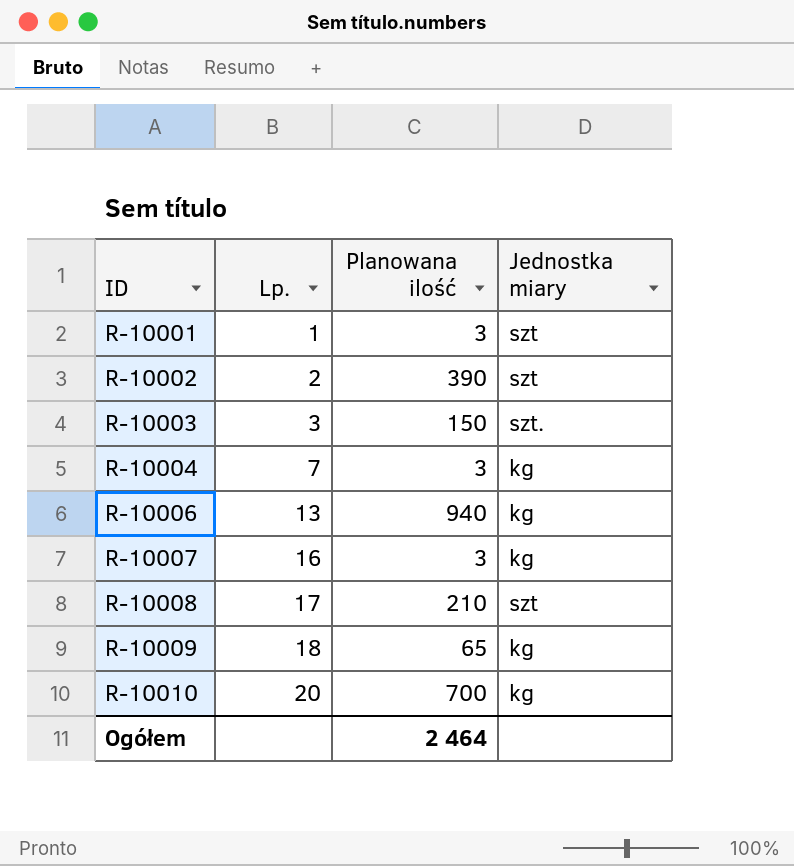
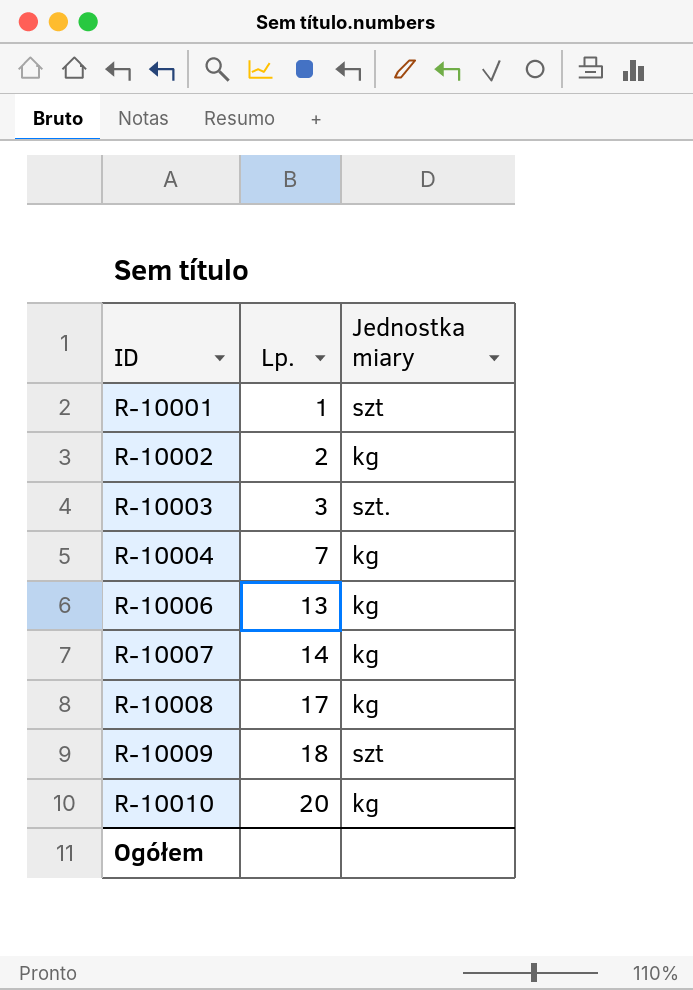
column Planowana ilość | position: 3 -> none
R-10002 | Jednostka miary: szt -> kg
R-10007 | Lp.: 16 -> 14
R-10008 | Jednostka miary: szt -> kg
R-10009 | Jednostka miary: kg -> szt

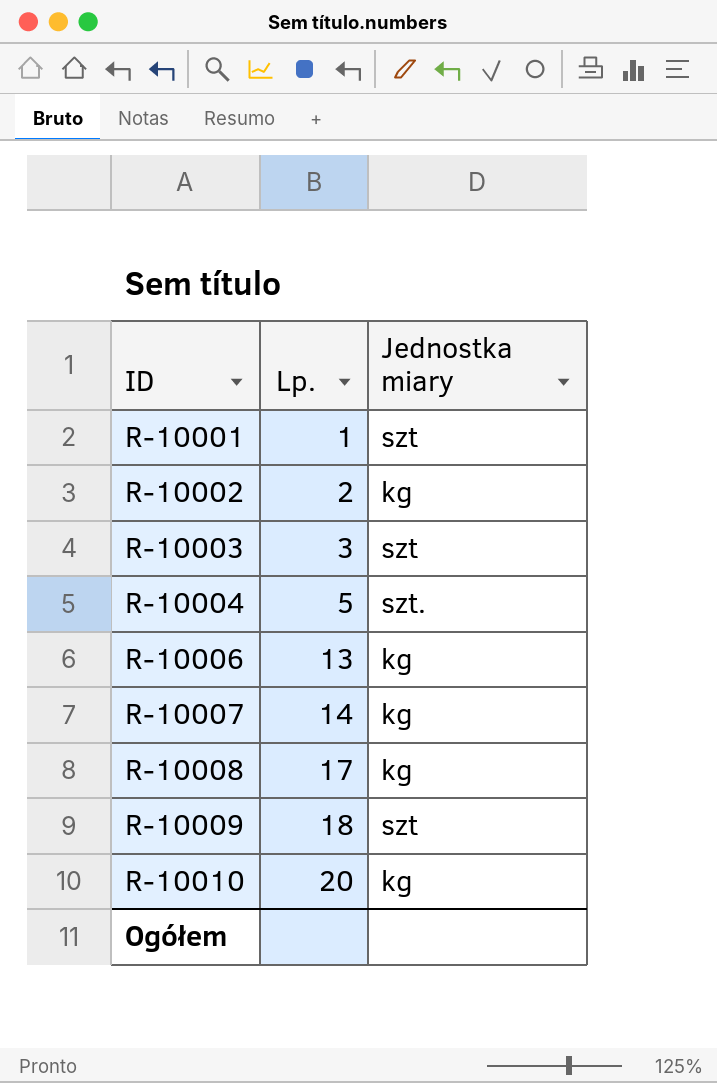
R-10003 | Jednostka miary: szt. -> szt
R-10004 | Lp.: 7 -> 5
R-10004 | Jednostka miary: kg -> szt.

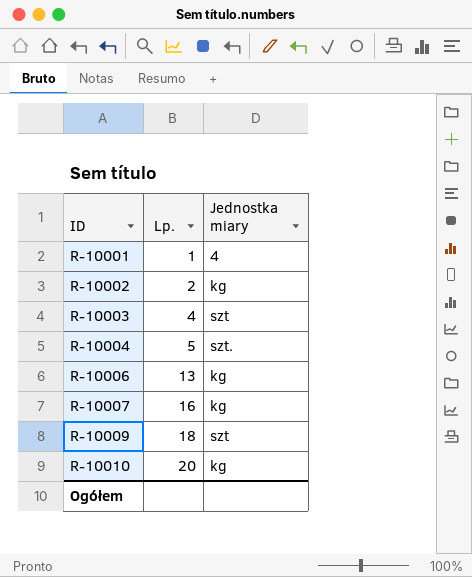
row R-10008: 17 | kg -> none
R-10001 | Jednostka miary: szt -> 4
R-10003 | Lp.: 3 -> 4
R-10007 | Lp.: 14 -> 16

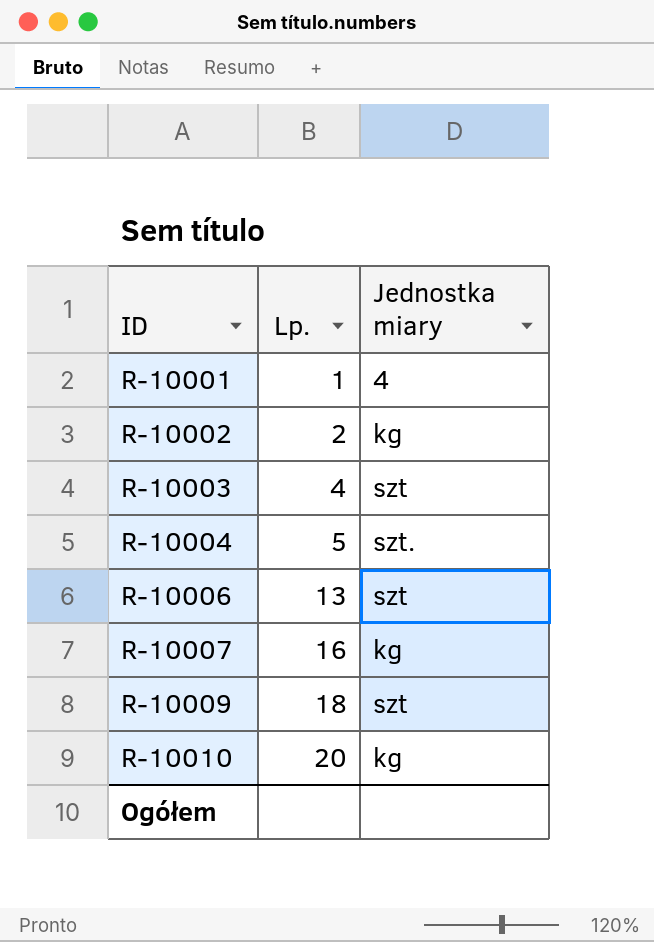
R-10006 | Jednostka miary: kg -> szt

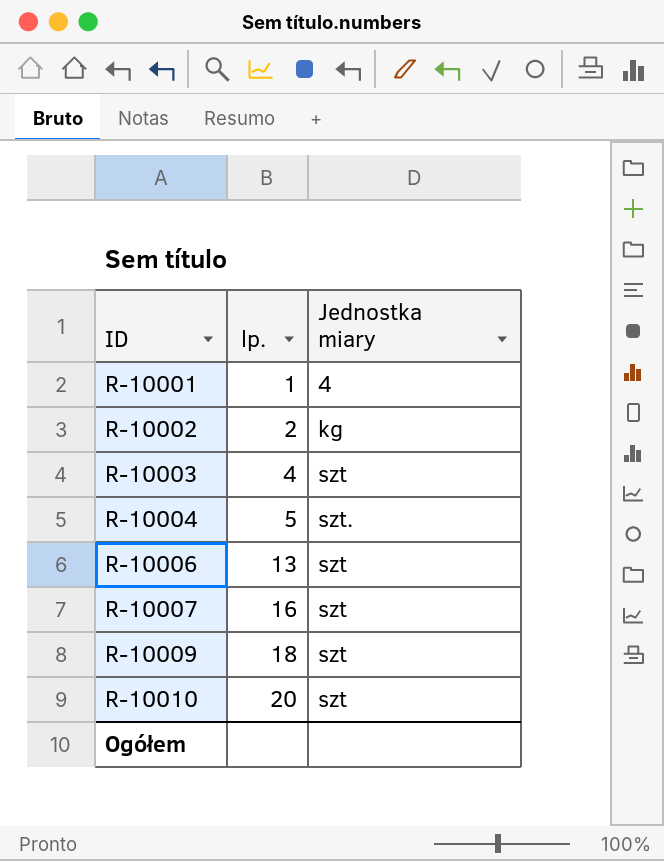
column name: Lp. -> lp.
R-10007 | Jednostka miary: kg -> szt
R-10010 | Jednostka miary: kg -> szt

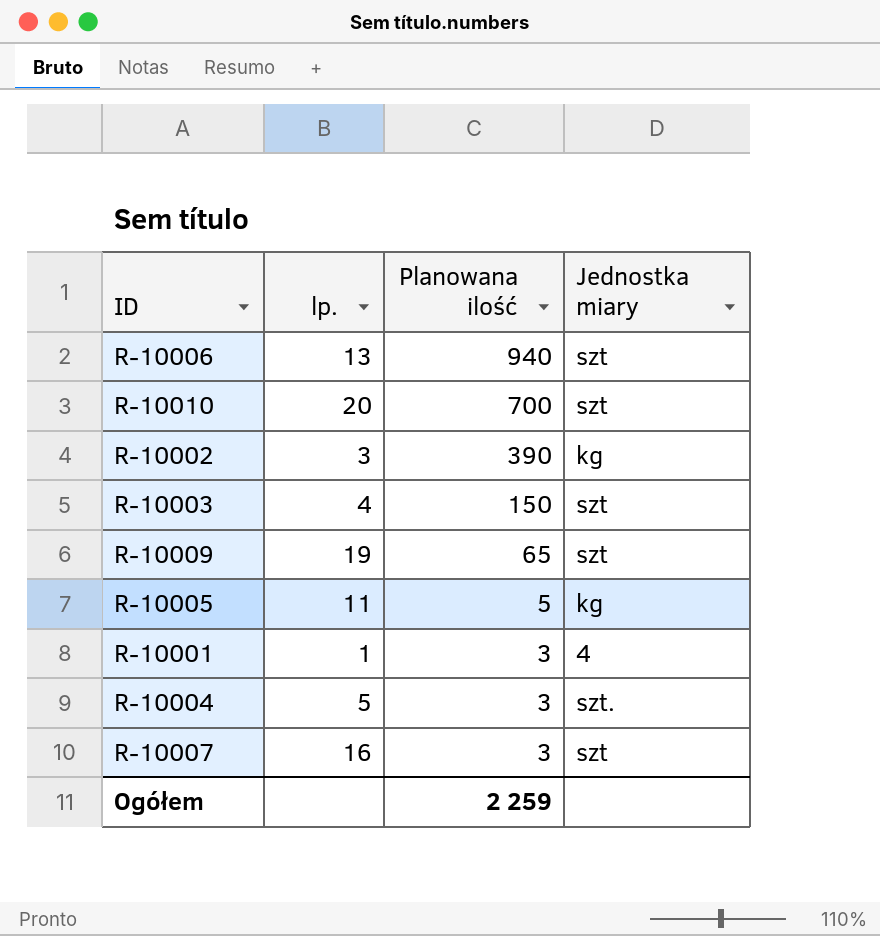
row order: ID ascending -> Planowana ilość descending
column Planowana ilość | position: none -> 3
R-10002 | lp.: 2 -> 3
R-10009 | lp.: 18 -> 19
row R-10005: none -> 11 | 5 | kg

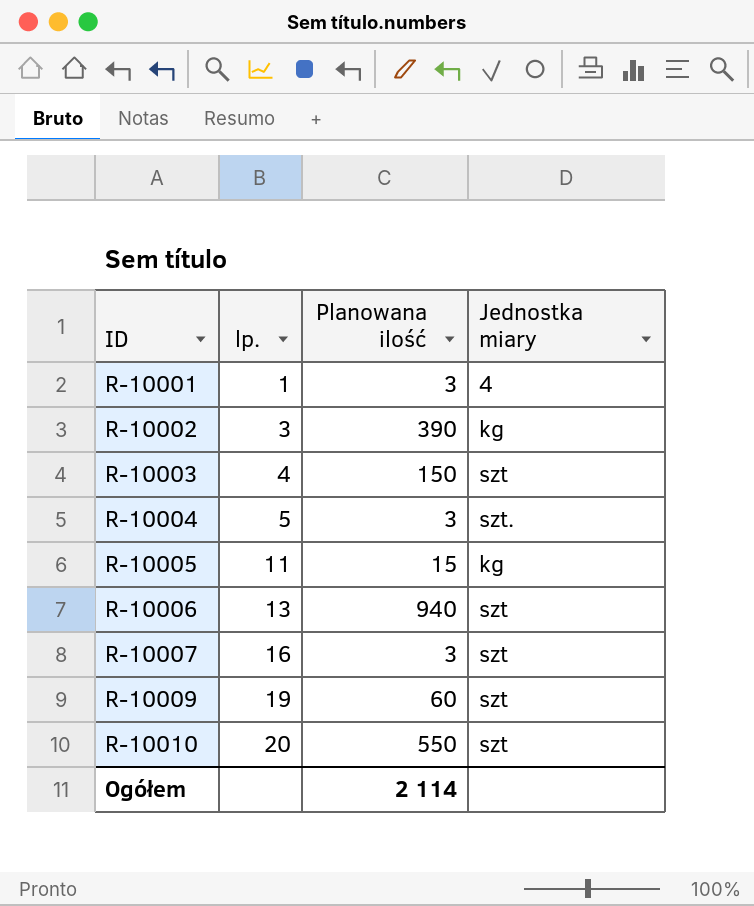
row order: Planowana ilość descending -> ID ascending
R-10005 | Planowana ilość: 5 -> 15
R-10009 | Planowana ilość: 65 -> 60
R-10010 | Planowana ilość: 700 -> 550
Ogółem | Planowana ilość: 2 259 -> 2 114

